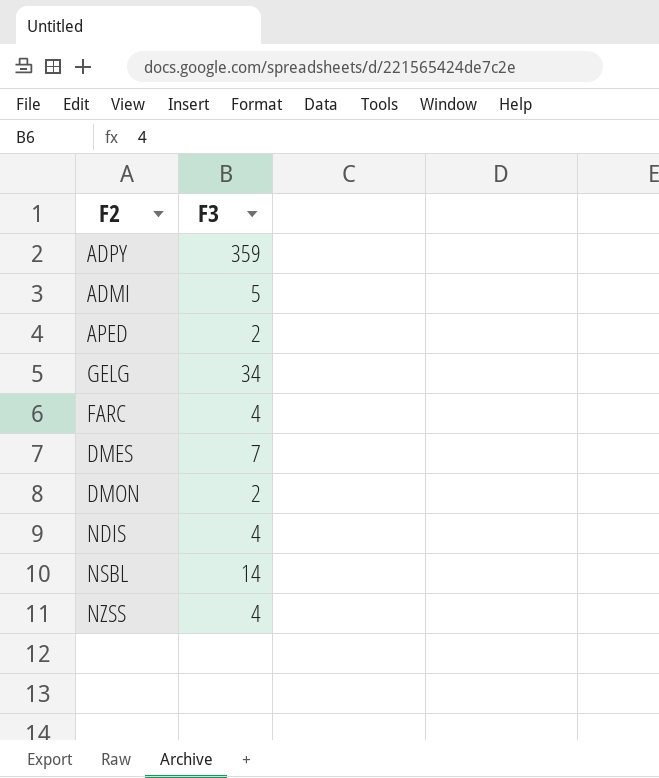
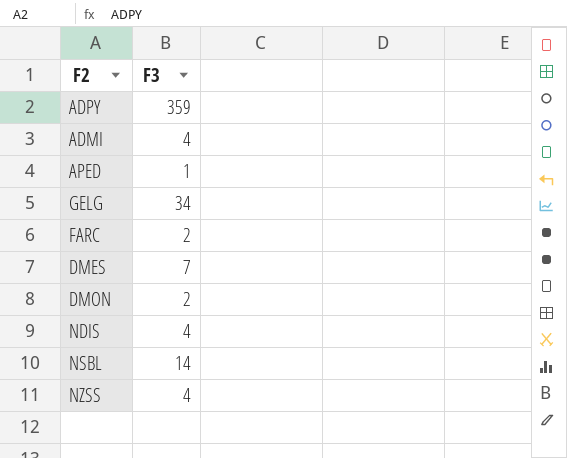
ADMI | F3: 5 -> 4
APED | F3: 2 -> 1
FARC | F3: 4 -> 2

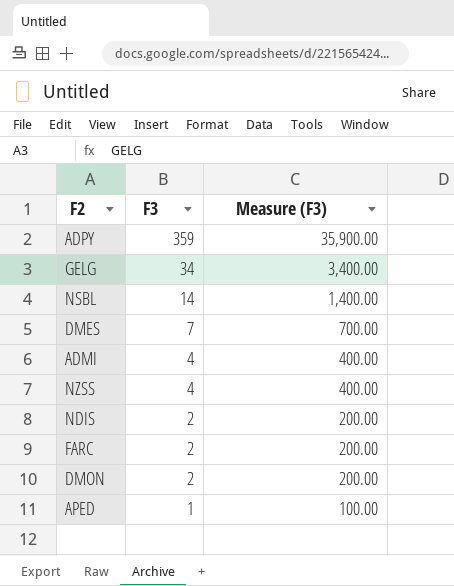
row order: none -> F3 descending
column Measure (F3) | formula: none -> [F3] * 100
NDIS | F3: 4 -> 2

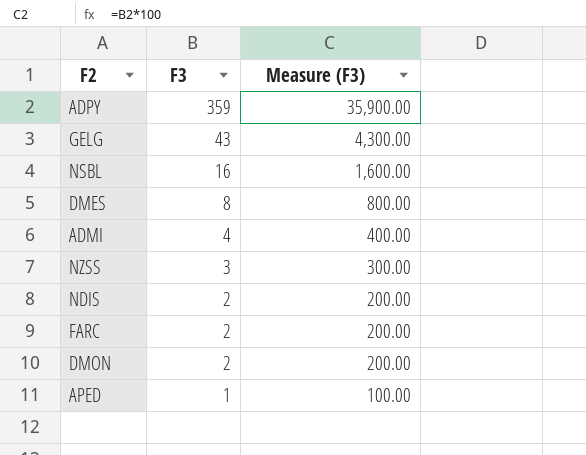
GELG | F3: 34 -> 43
GELG | Measure (F3): 3,400.00 -> 4,300.00
NSBL | F3: 14 -> 16
NSBL | Measure (F3): 1,400.00 -> 1,600.00
DMES | F3: 7 -> 8
DMES | Measure (F3): 700.00 -> 800.00
NZSS | F3: 4 -> 3
NZSS | Measure (F3): 400.00 -> 300.00

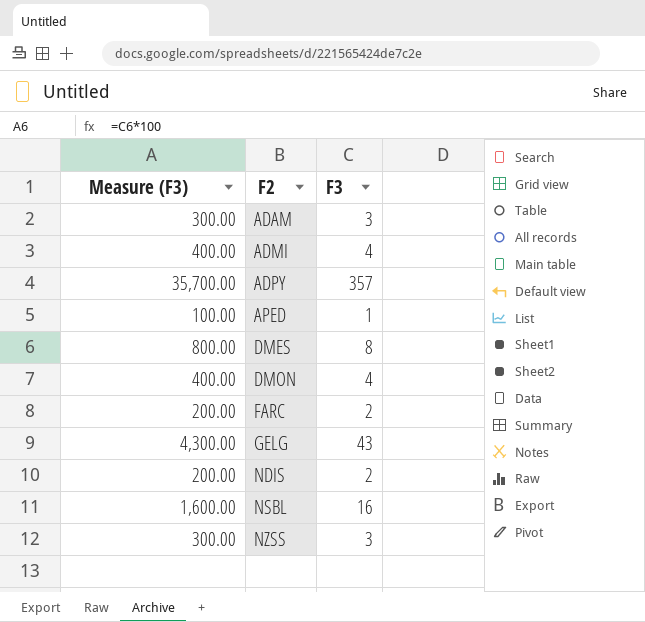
row order: F3 descending -> F2 ascending
column Measure (F3) | position: 3 -> 1
row ADAM: none -> 300.00 | 3
ADPY | Measure (F3): 35,900.00 -> 35,700.00
ADPY | F3: 359 -> 357
DMON | Measure (F3): 200.00 -> 400.00
DMON | F3: 2 -> 4

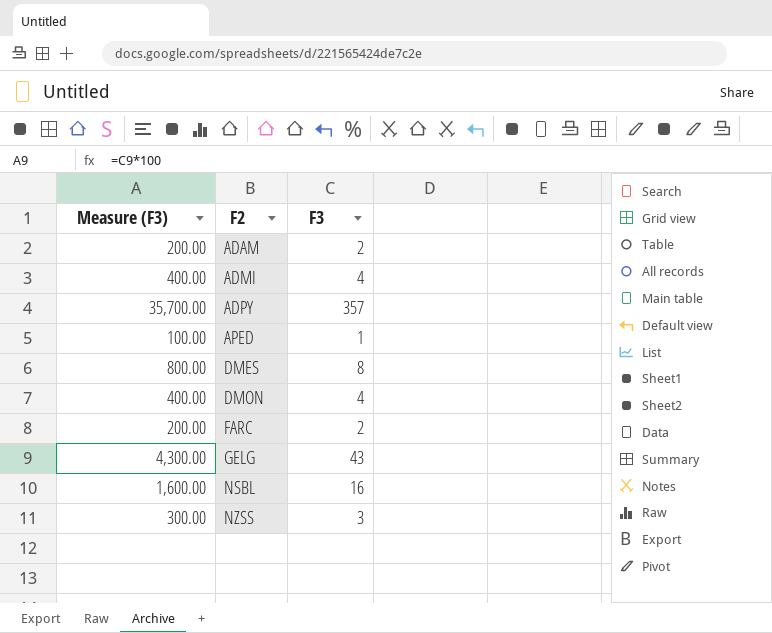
row NDIS: 200.00 | 2 -> none
ADAM | Measure (F3): 300.00 -> 200.00
ADAM | F3: 3 -> 2

